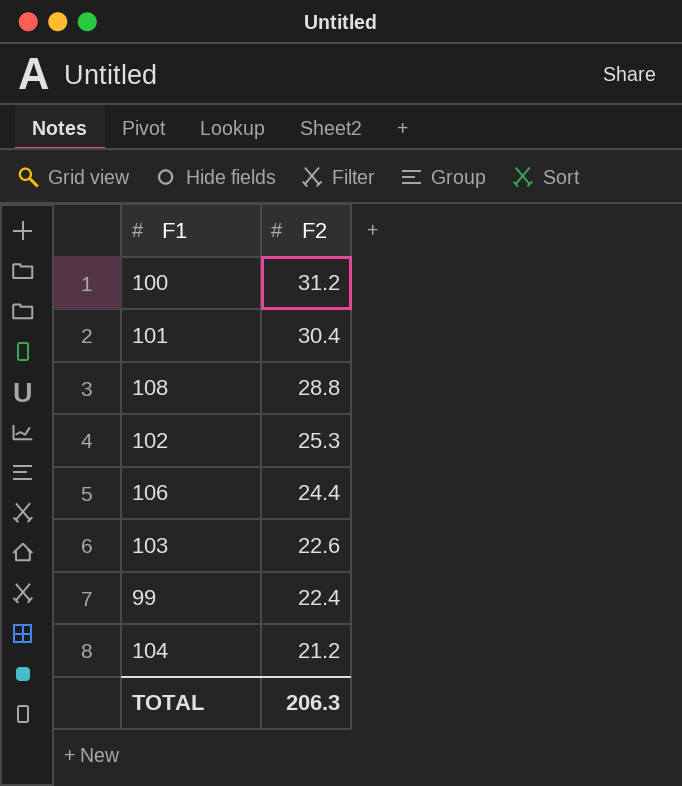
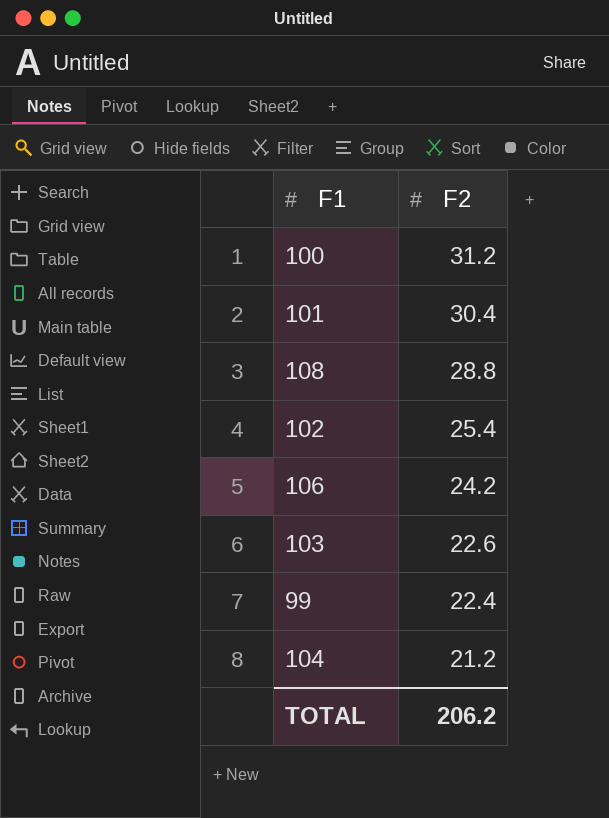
102 | F2: 25.3 -> 25.4
106 | F2: 24.4 -> 24.2
TOTAL | F2: 206.3 -> 206.2

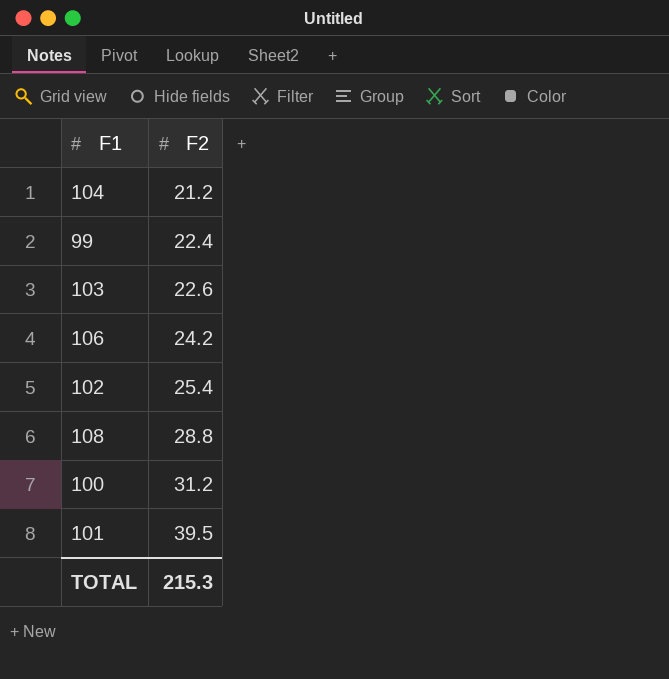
row order: F2 descending -> F2 ascending
101 | F2: 30.4 -> 39.5
TOTAL | F2: 206.2 -> 215.3

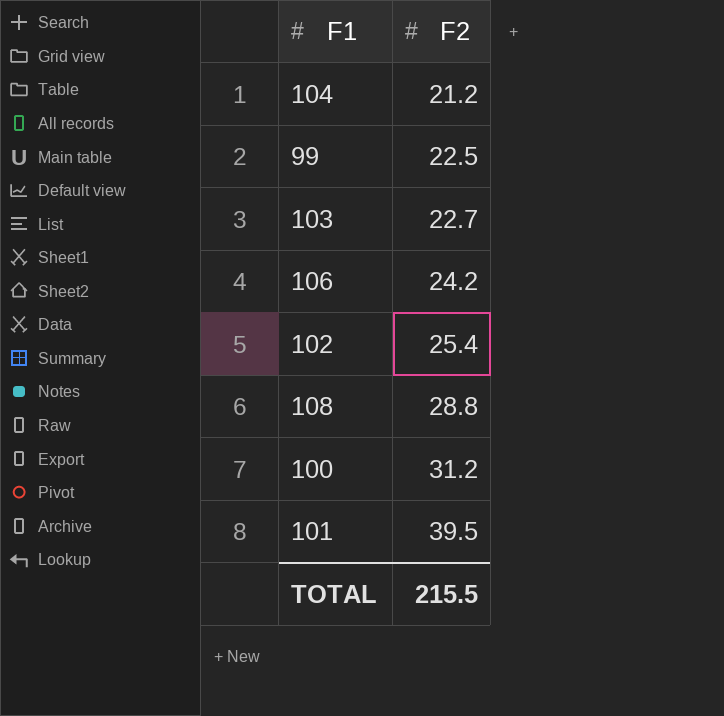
99 | F2: 22.4 -> 22.5
103 | F2: 22.6 -> 22.7
TOTAL | F2: 215.3 -> 215.5

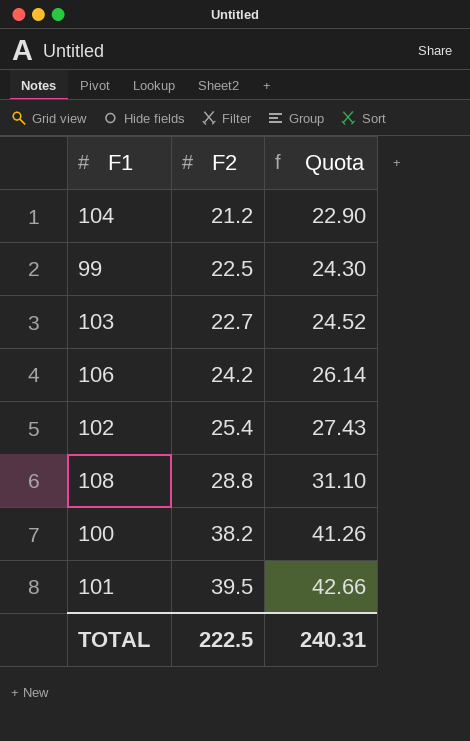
column Quota | formula: none -> [F2] * 1.08
100 | F2: 31.2 -> 38.2
TOTAL | F2: 215.5 -> 222.5

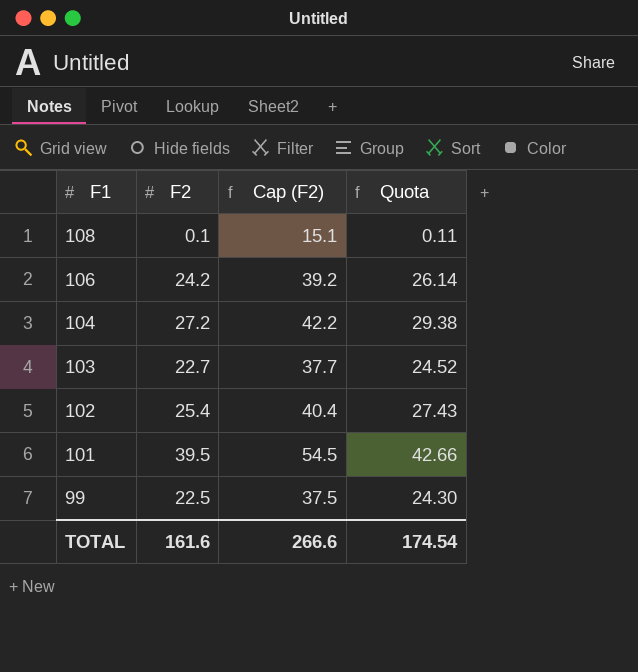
row order: F2 ascending -> F1 descending
column Cap (F2) | formula: none -> [F2] + 15
row 100: 38.2 | 41.26 -> none
108 | F2: 28.8 -> 0.1
108 | Quota: 31.10 -> 0.11
104 | F2: 21.2 -> 27.2
104 | Quota: 22.90 -> 29.38
TOTAL | F2: 222.5 -> 161.6
TOTAL | Quota: 240.31 -> 174.54

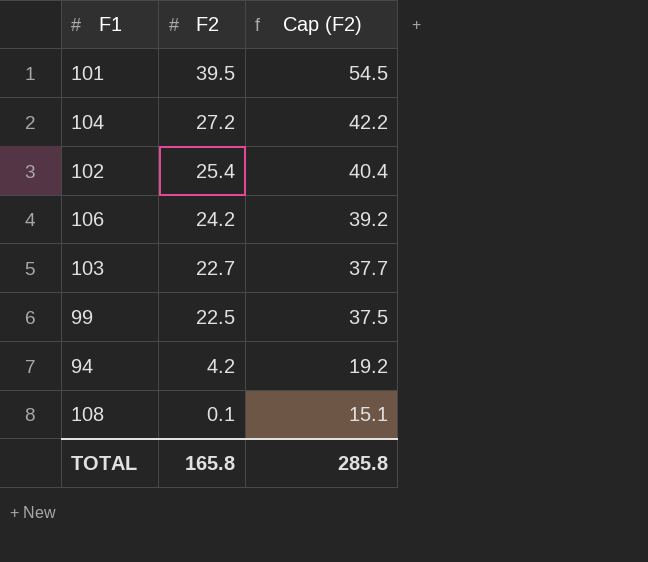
row order: F1 descending -> F2 descending
column Quota | formula: [F2] * 1.08 -> none
row 94: none -> 4.2 | 19.2
TOTAL | F2: 161.6 -> 165.8
TOTAL | Cap (F2): 266.6 -> 285.8

